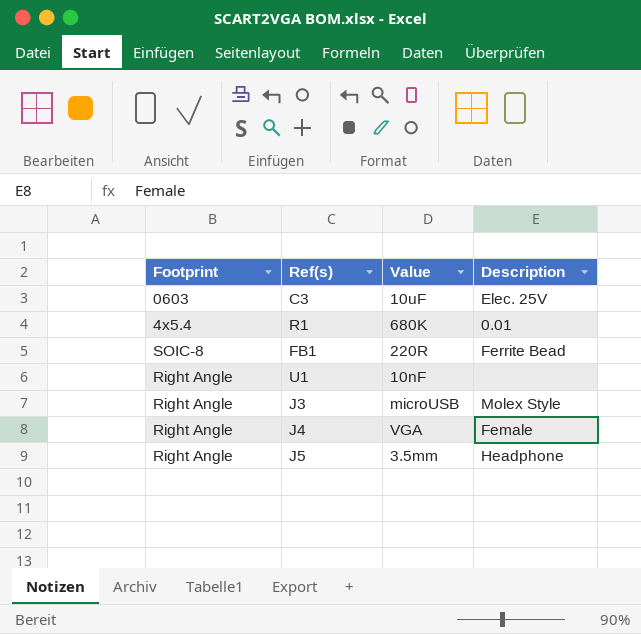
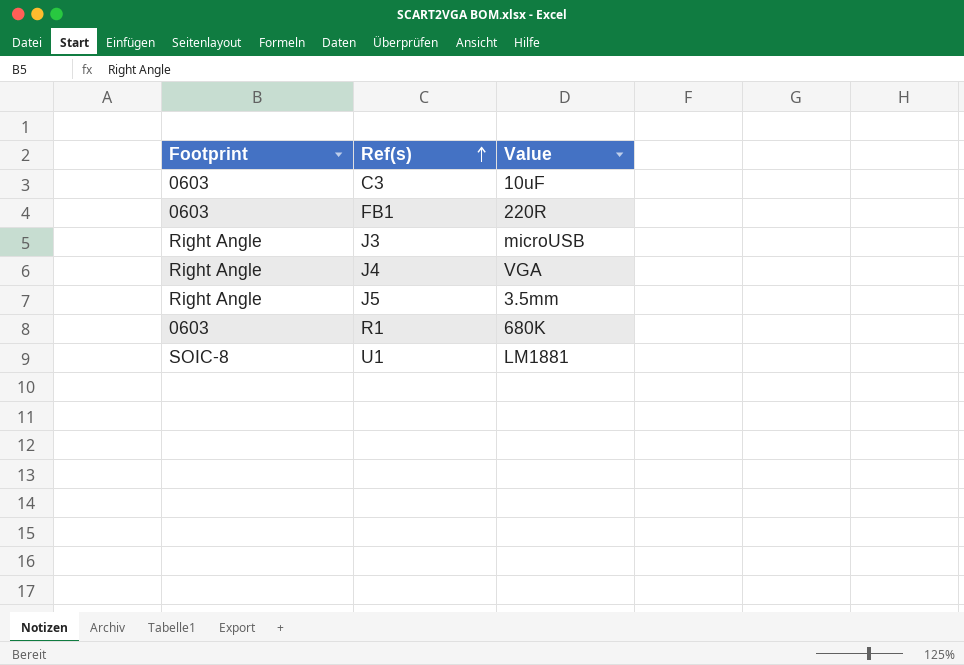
row order: none -> Ref(s) ascending
column Description | position: 4 -> none
FB1 | Footprint: SOIC-8 -> 0603
R1 | Footprint: 4x5.4 -> 0603
U1 | Footprint: Right Angle -> SOIC-8
U1 | Value: 10nF -> LM1881

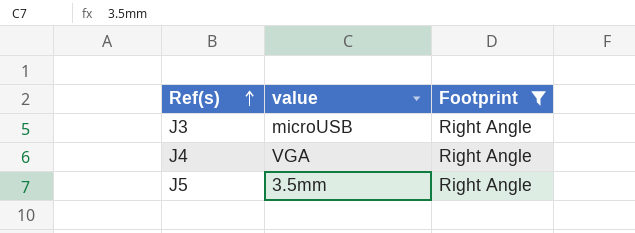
filter: none -> Footprint = Right Angle
column name: Value -> value
column Footprint | position: 1 -> 3

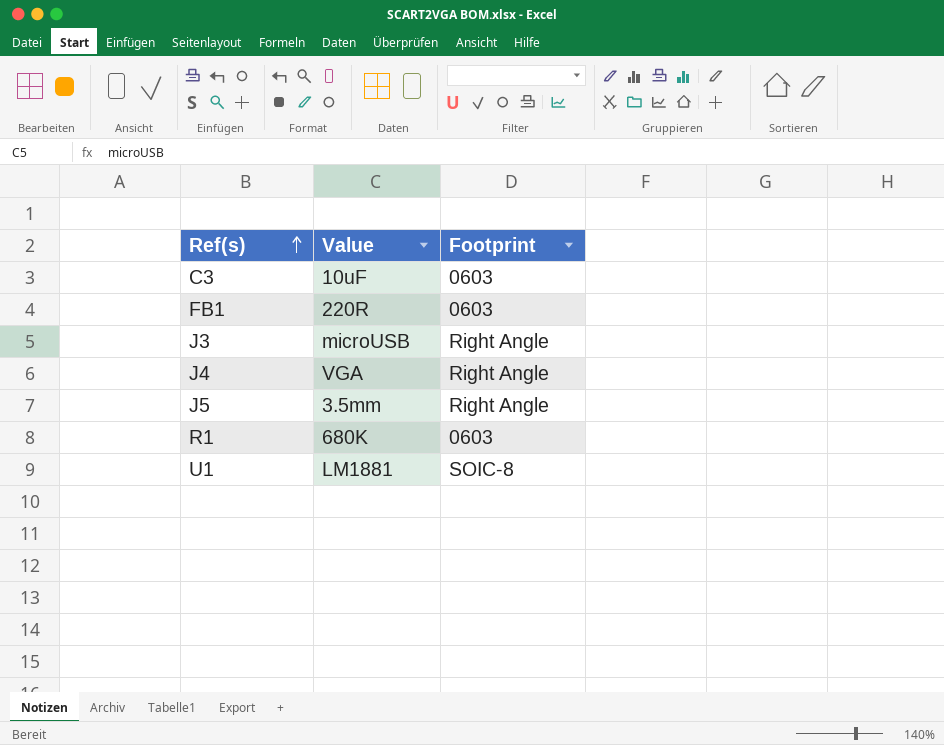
filter: Footprint = Right Angle -> none
column name: value -> Value

